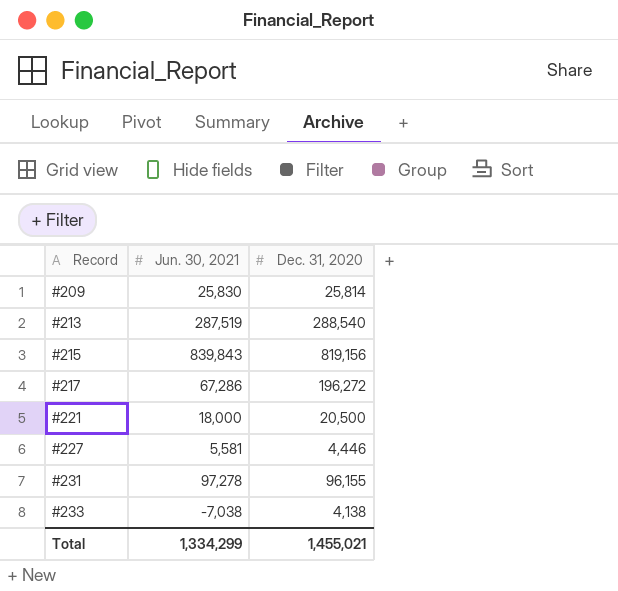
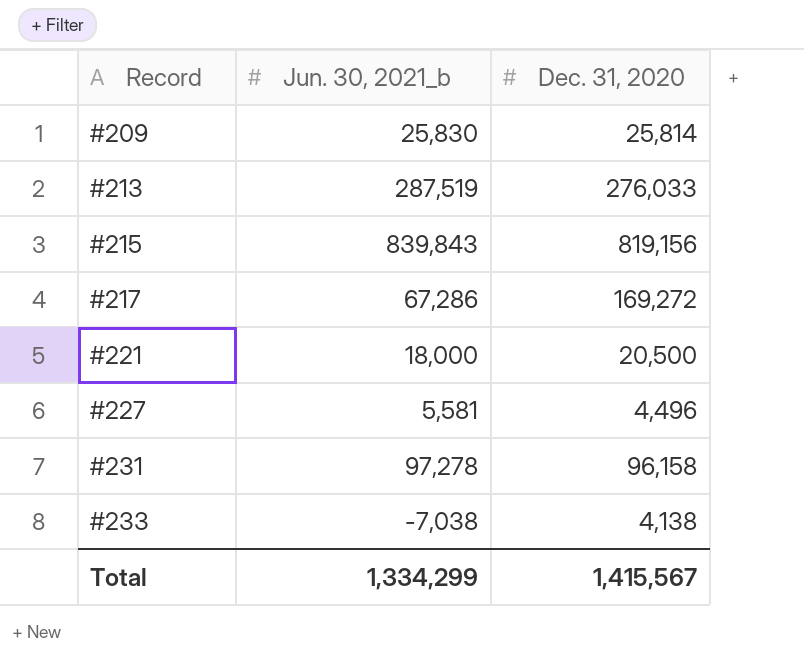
column name: Jun. 30, 2021 -> Jun. 30, 2021_b
#213 | Dec. 31, 2020: 288,540 -> 276,033
#217 | Dec. 31, 2020: 196,272 -> 169,272
#227 | Dec. 31, 2020: 4,446 -> 4,496
#231 | Dec. 31, 2020: 96,155 -> 96,158
Total | Dec. 31, 2020: 1,455,021 -> 1,415,567

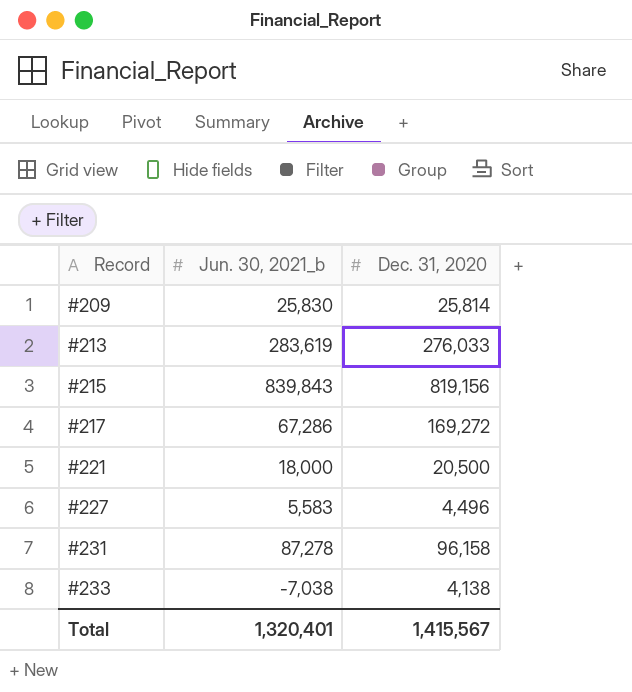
#213 | Jun. 30, 2021_b: 287,519 -> 283,619
#227 | Jun. 30, 2021_b: 5,581 -> 5,583
#231 | Jun. 30, 2021_b: 97,278 -> 87,278
Total | Jun. 30, 2021_b: 1,334,299 -> 1,320,401

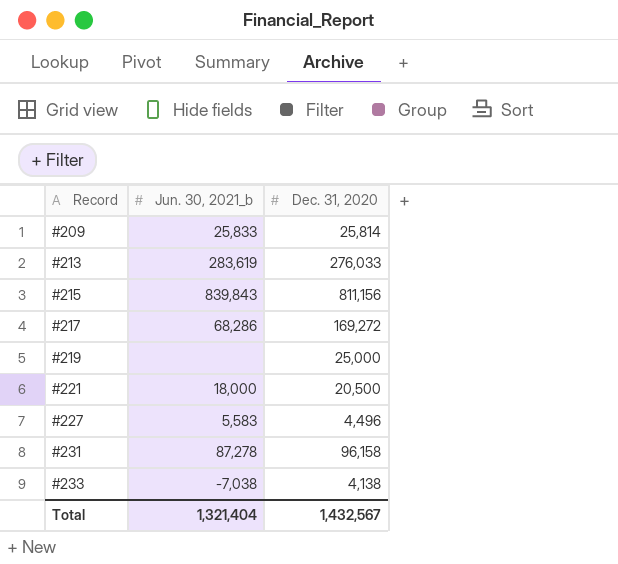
#209 | Jun. 30, 2021_b: 25,830 -> 25,833
#215 | Dec. 31, 2020: 819,156 -> 811,156
#217 | Jun. 30, 2021_b: 67,286 -> 68,286
row #219: none -> none | 25,000
Total | Jun. 30, 2021_b: 1,320,401 -> 1,321,404
Total | Dec. 31, 2020: 1,415,567 -> 1,432,567

